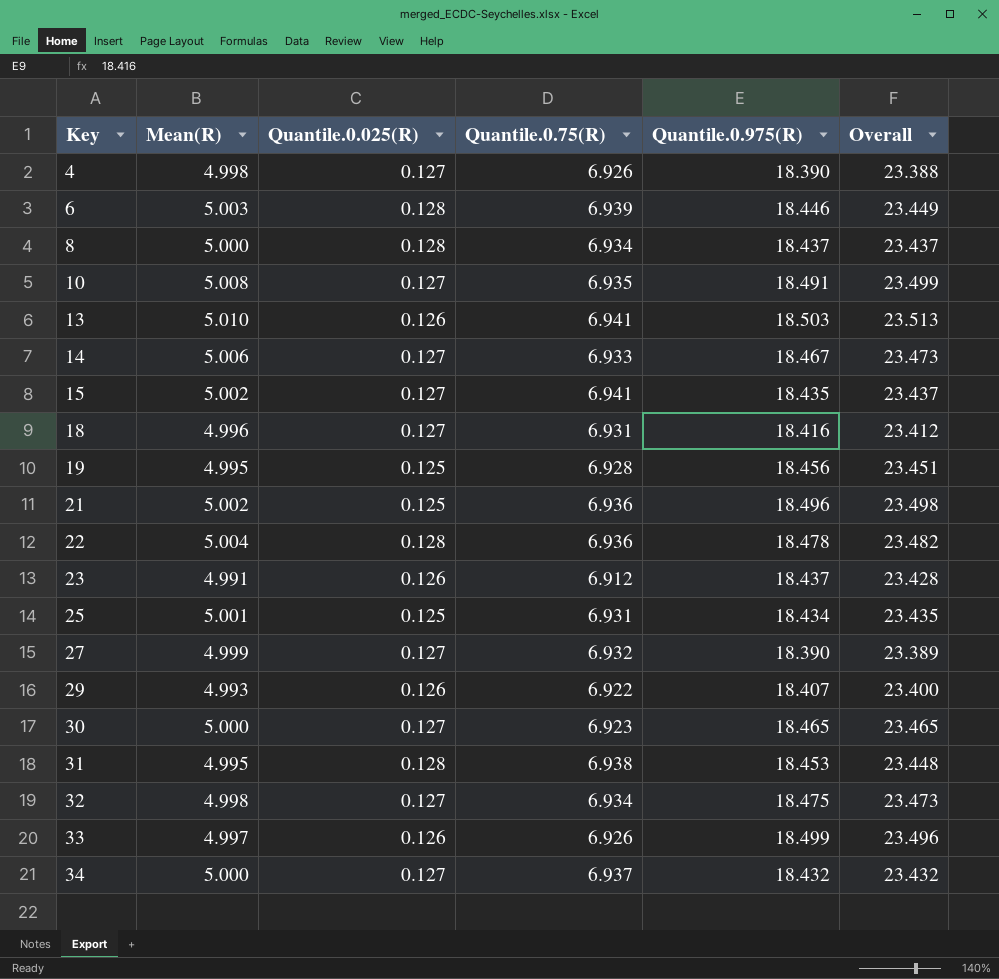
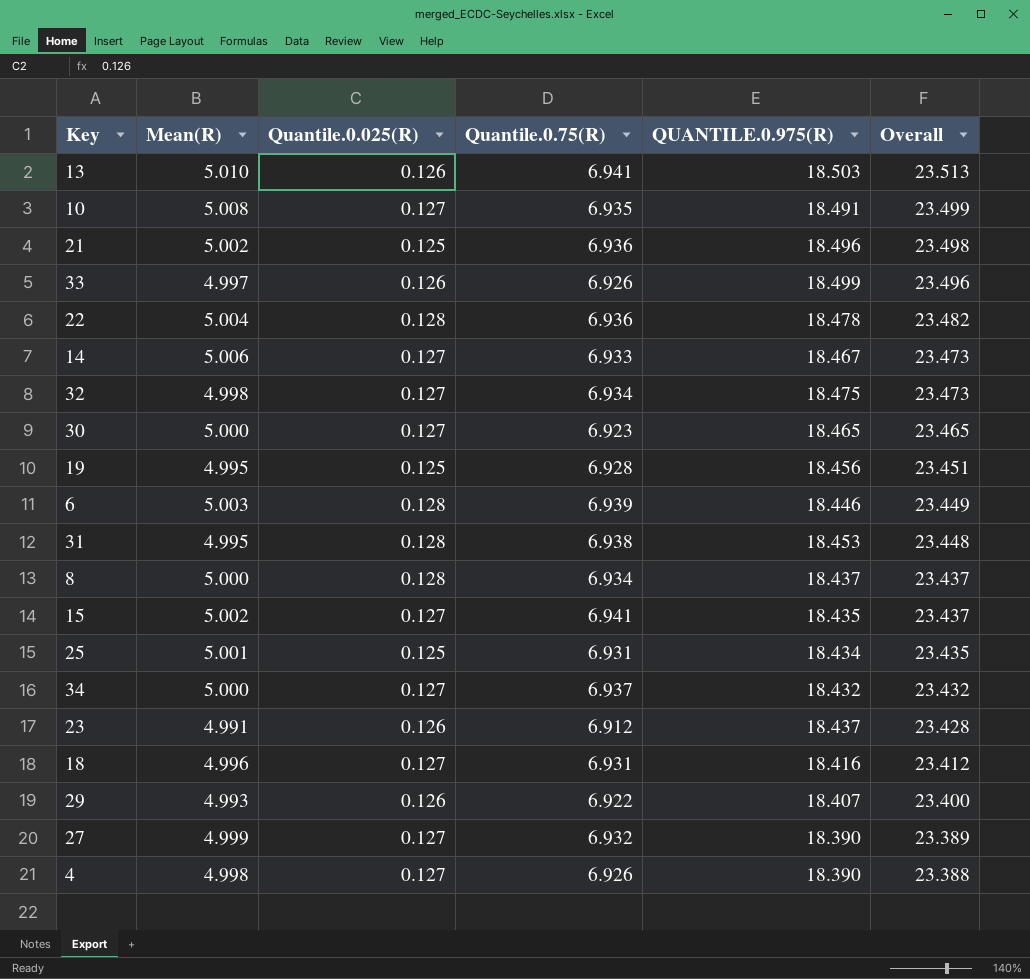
row order: Key ascending -> Overall descending
column name: Quantile.0.975(R) -> QUANTILE.0.975(R)

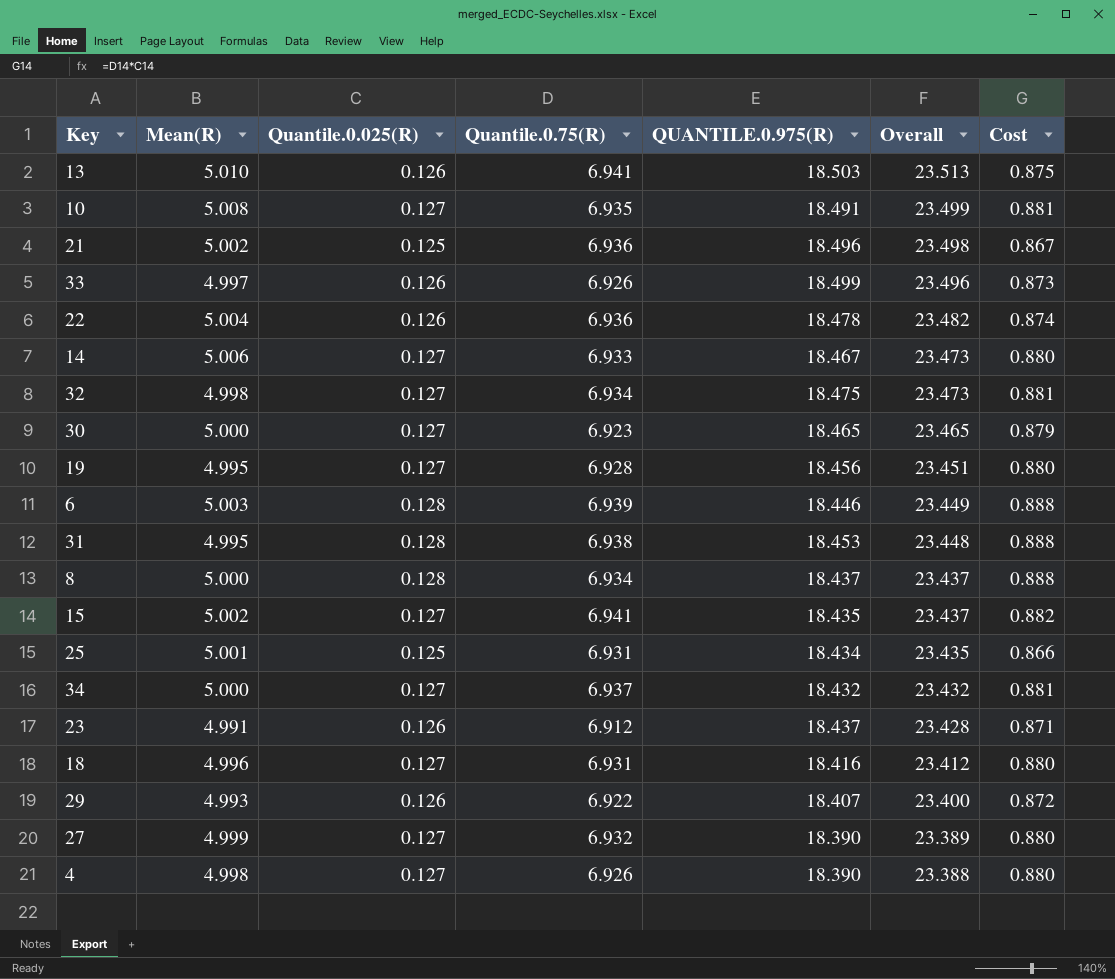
column Cost | formula: none -> [Quantile.0.025(R)] * [Quantile.0.75(R)]
22 | Quantile.0.025(R): 0.128 -> 0.126
19 | Quantile.0.025(R): 0.125 -> 0.127

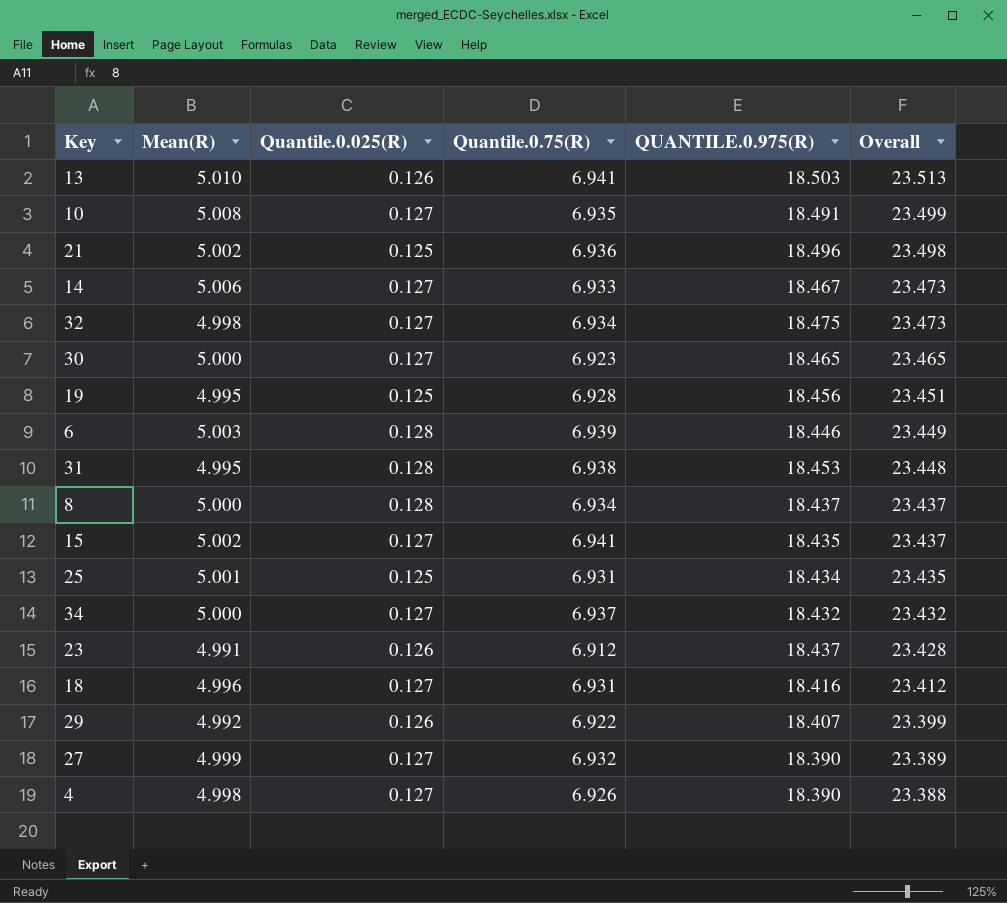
column Cost | formula: [Quantile.0.025(R)] * [Quantile.0.75(R)] -> none
row 33: 4.997 | 0.126 | 6.926 | 18.499 | 23.496 | 0.873 -> none
row 22: 5.004 | 0.126 | 6.936 | 18.478 | 23.482 | 0.874 -> none
19 | Quantile.0.025(R): 0.127 -> 0.125
29 | Mean(R): 4.993 -> 4.992
29 | Overall: 23.400 -> 23.399

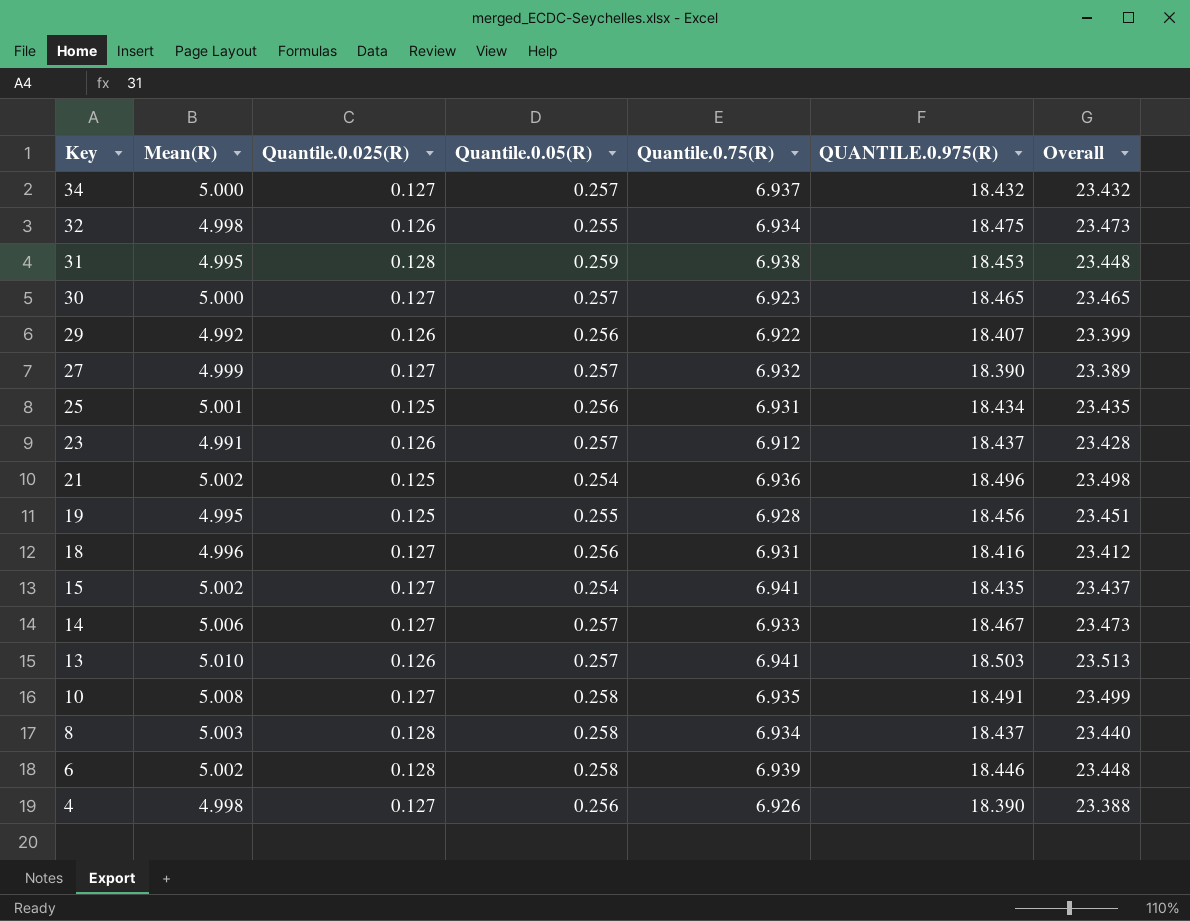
row order: Overall descending -> Key descending
column Quantile.0.05(R) | position: none -> 4
32 | Quantile.0.025(R): 0.127 -> 0.126
8 | Mean(R): 5.000 -> 5.003
8 | Overall: 23.437 -> 23.440
6 | Mean(R): 5.003 -> 5.002
6 | Overall: 23.449 -> 23.448

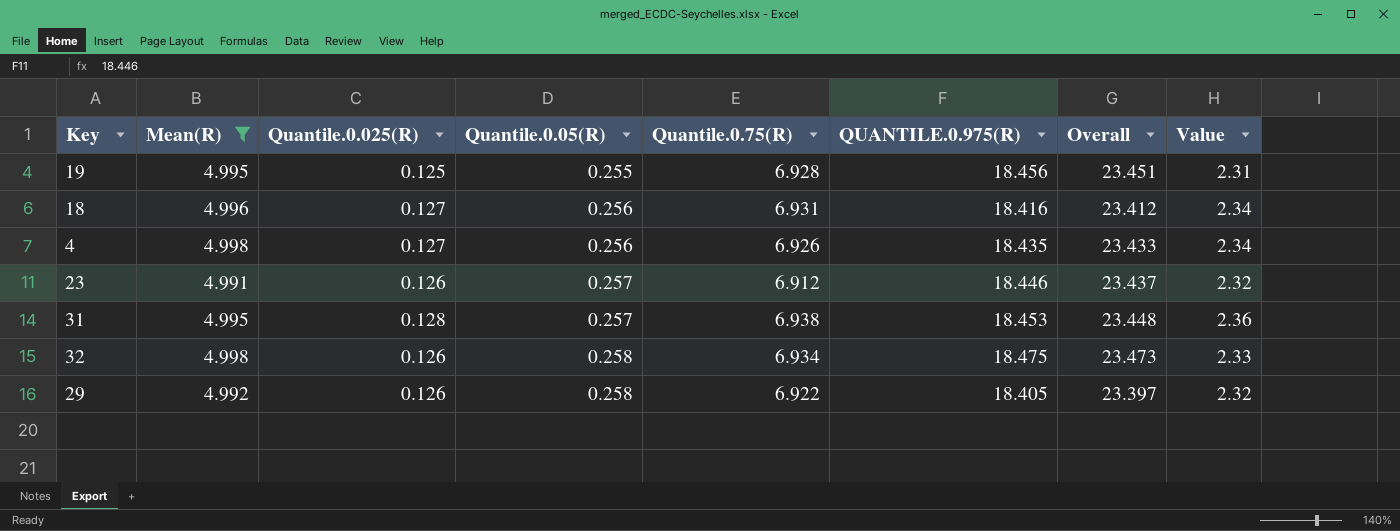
filter: none -> Mean(R) <= 4.998
row order: Key descending -> Quantile.0.05(R) ascending
column Value | formula: none -> [Quantile.0.025(R)] * [QUANTILE.0.975(R)]
4 | QUANTILE.0.975(R): 18.390 -> 18.435
4 | Overall: 23.388 -> 23.433
23 | QUANTILE.0.975(R): 18.437 -> 18.446
23 | Overall: 23.428 -> 23.437
31 | Quantile.0.05(R): 0.259 -> 0.257
32 | Quantile.0.05(R): 0.255 -> 0.258
29 | Quantile.0.05(R): 0.256 -> 0.258
29 | QUANTILE.0.975(R): 18.407 -> 18.405
29 | Overall: 23.399 -> 23.397

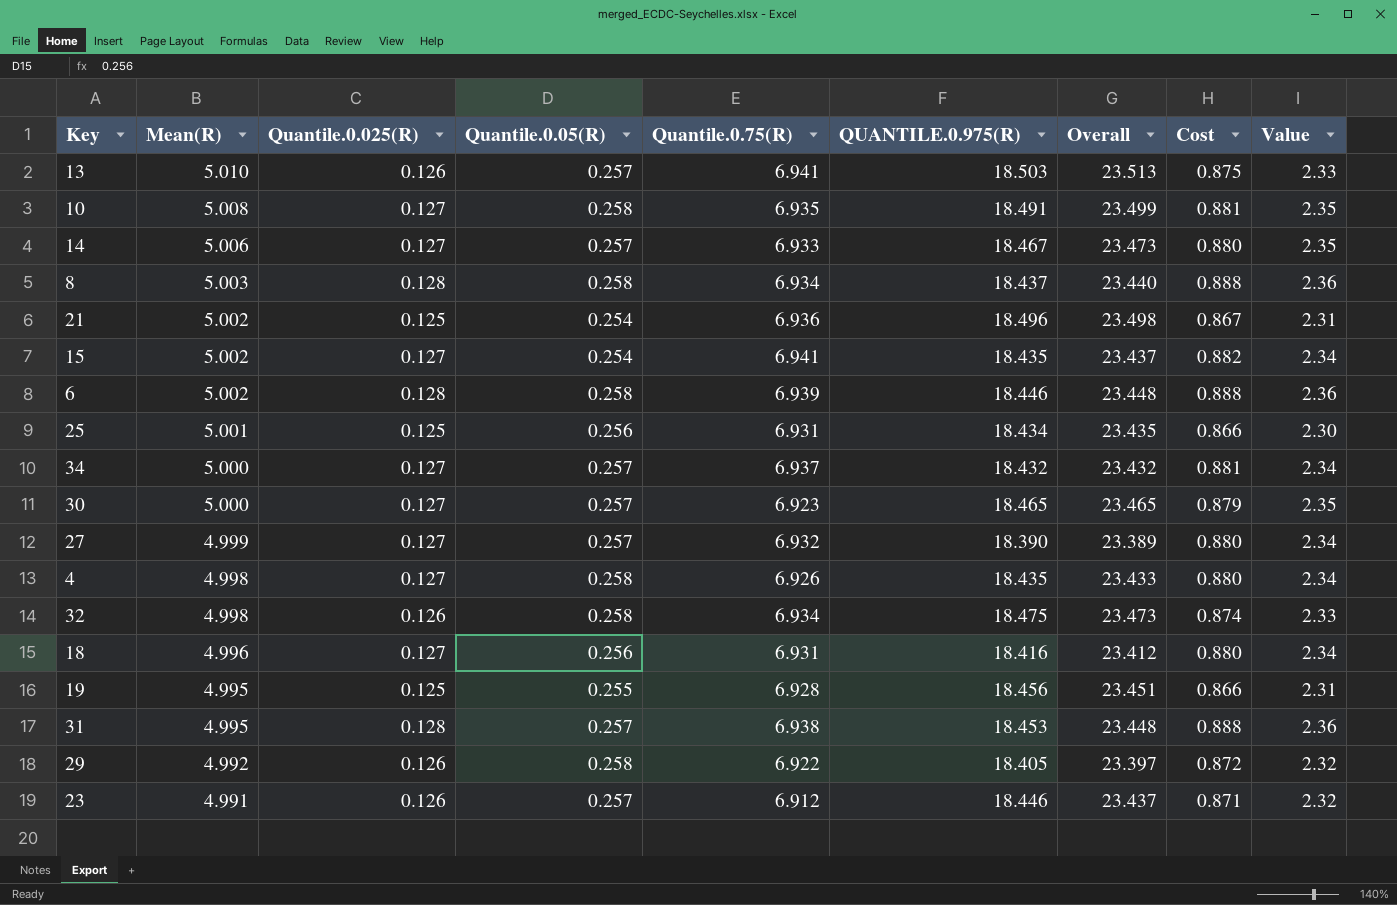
filter: Mean(R) <= 4.998 -> none
row order: Quantile.0.05(R) ascending -> Mean(R) descending
column Cost | formula: none -> [Quantile.0.025(R)] * [Quantile.0.75(R)]
4 | Quantile.0.05(R): 0.256 -> 0.258

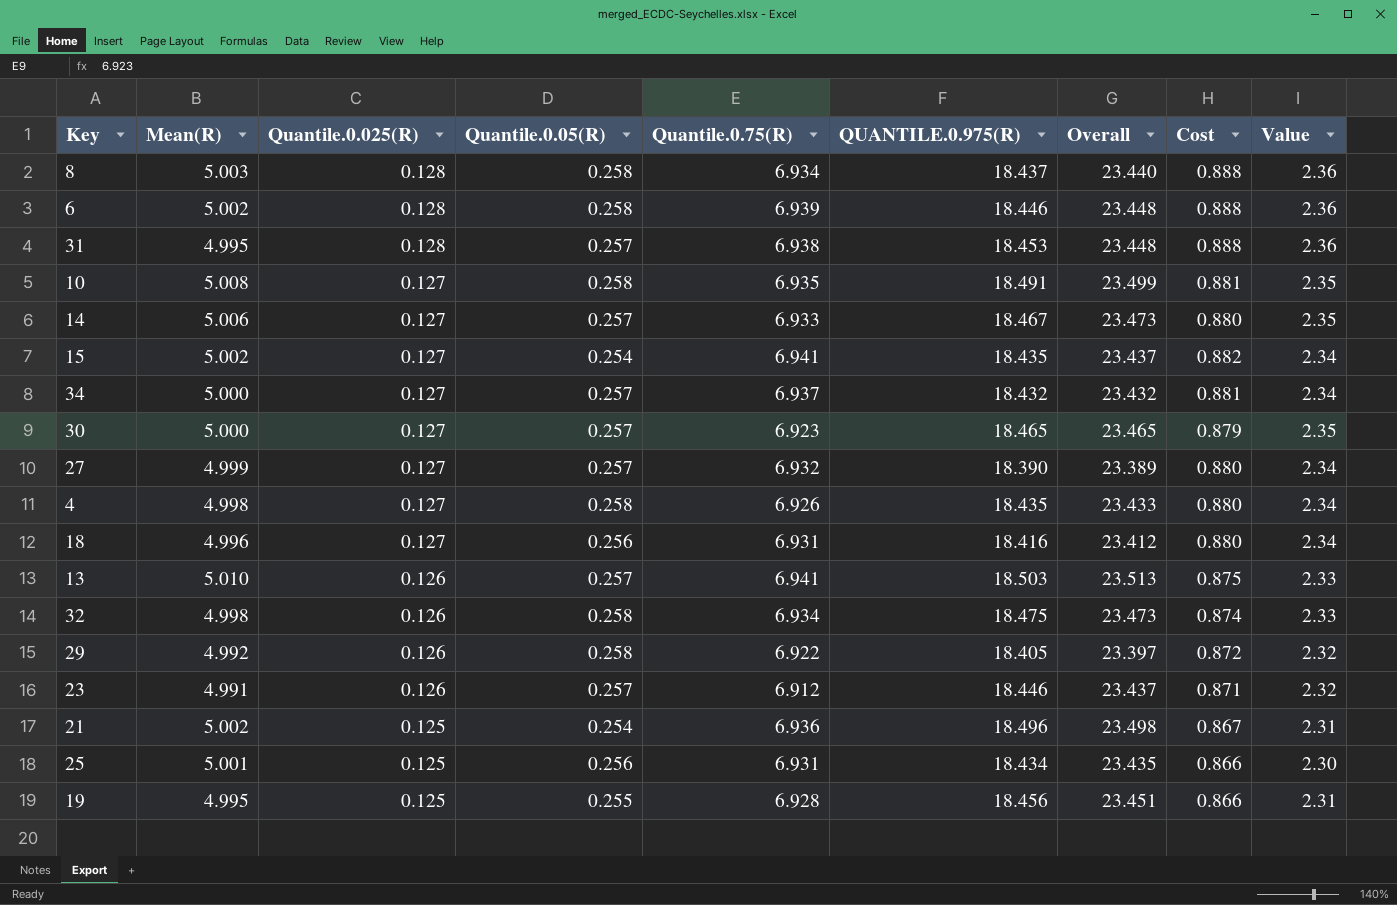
row order: Mean(R) descending -> Quantile.0.025(R) descending

